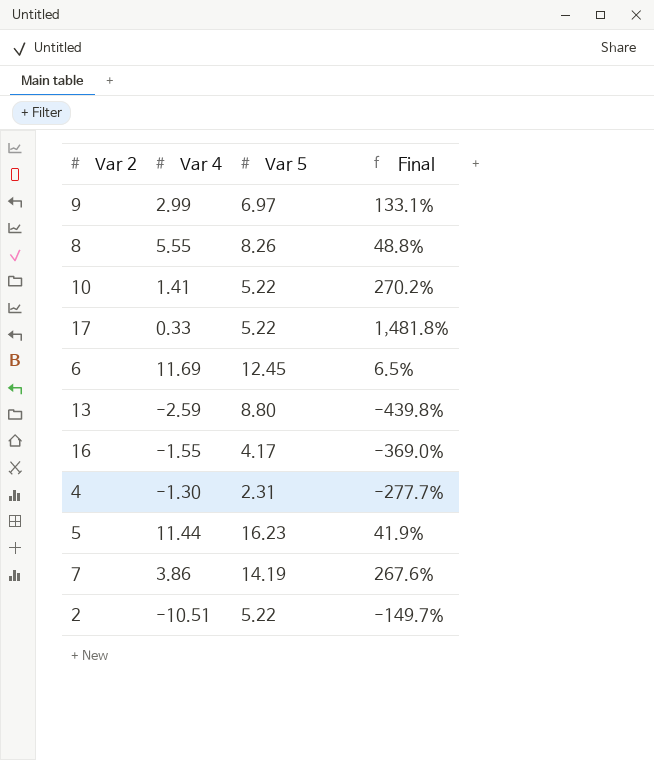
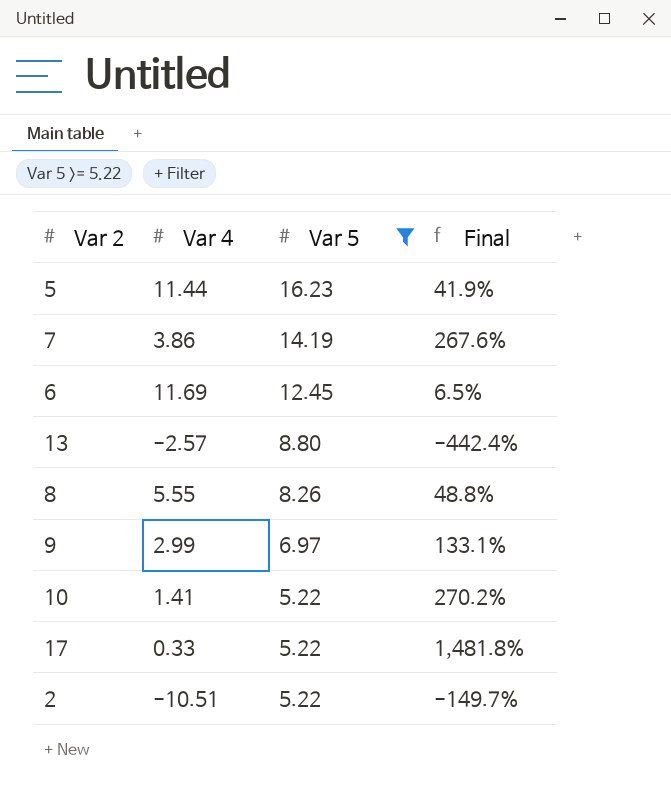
filter: none -> Var 5 >= 5.22
row order: none -> Var 5 descending
13 | Var 4: -2.59 -> -2.57
13 | Final: -439.8% -> -442.4%

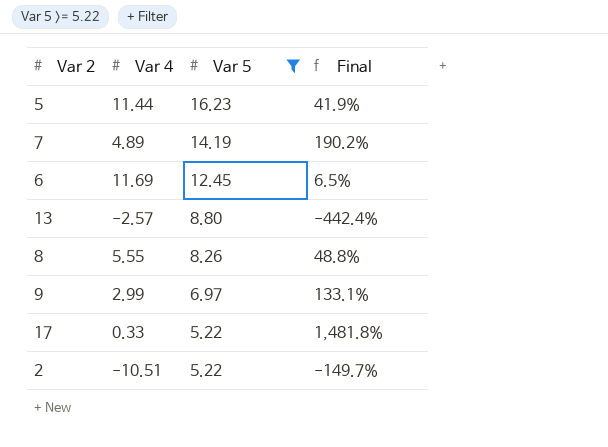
row 10: 1.41 | 5.22 | 270.2% -> none
7 | Var 4: 3.86 -> 4.89
7 | Final: 267.6% -> 190.2%

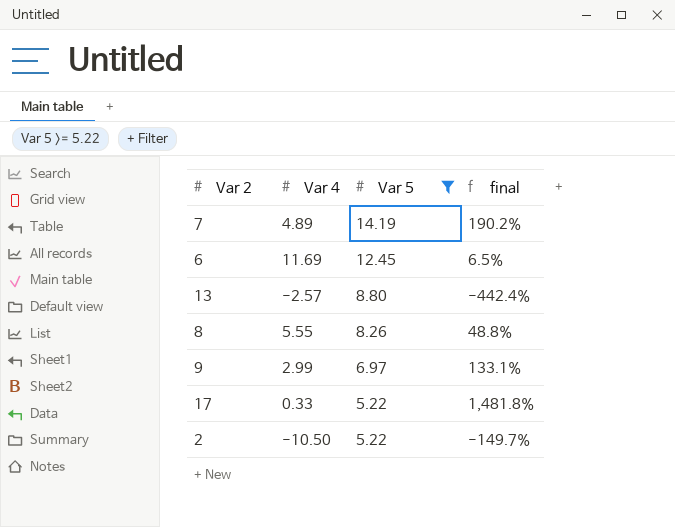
column name: Final -> final
row 5: 11.44 | 16.23 | 41.9% -> none
2 | Var 4: -10.51 -> -10.50

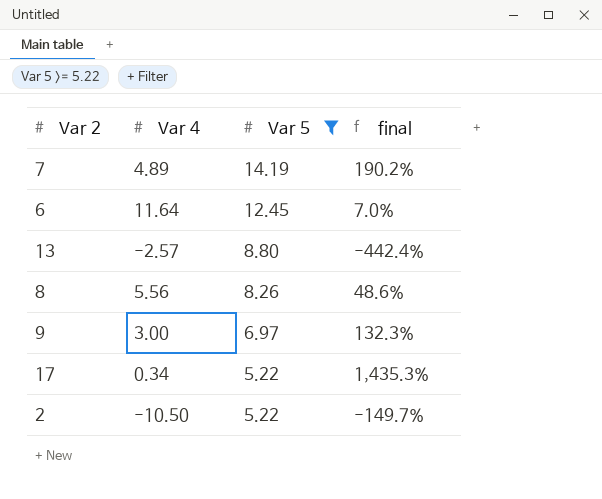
6 | Var 4: 11.69 -> 11.64
6 | final: 6.5% -> 7.0%
8 | Var 4: 5.55 -> 5.56
8 | final: 48.8% -> 48.6%
9 | Var 4: 2.99 -> 3.00
9 | final: 133.1% -> 132.3%
17 | Var 4: 0.33 -> 0.34
17 | final: 1,481.8% -> 1,435.3%

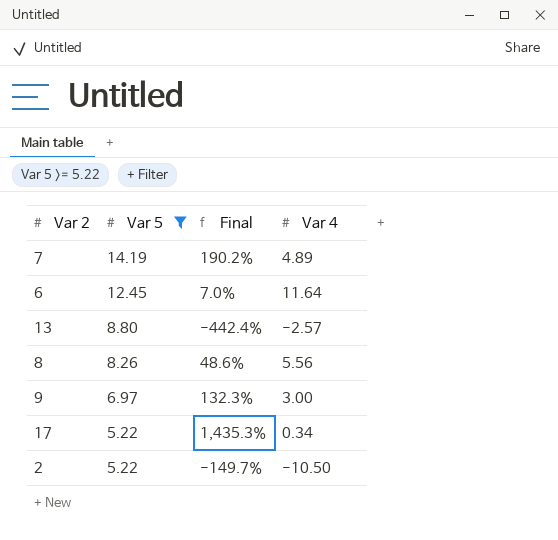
column name: final -> Final
column Var 4 | position: 2 -> 4

